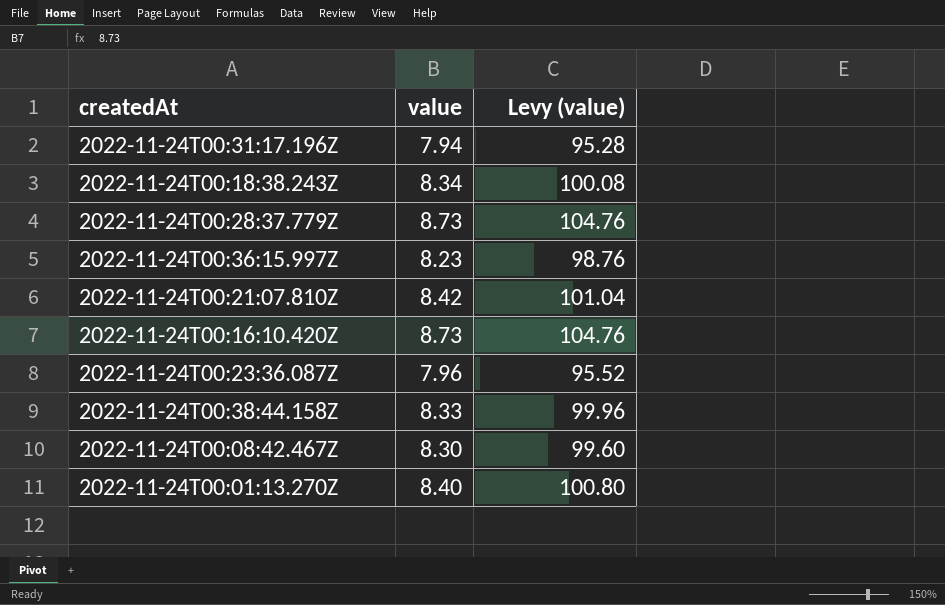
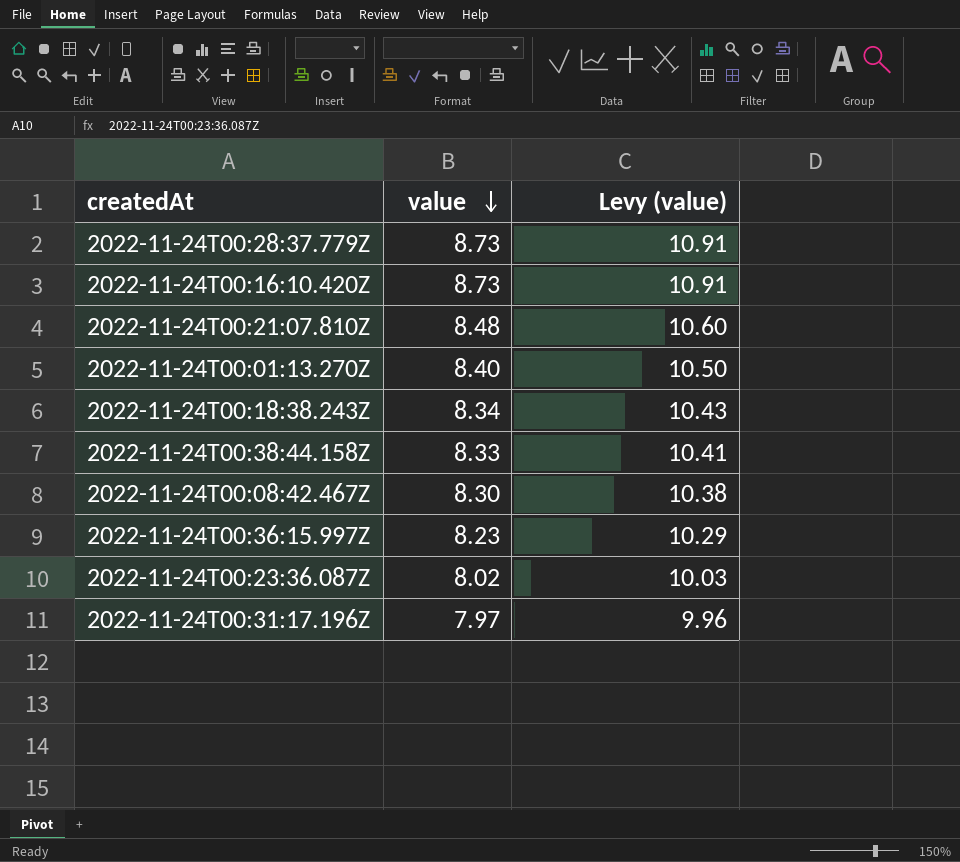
row order: none -> value descending
column Levy (value) | formula: [value] * 12 -> [value] * 1.25
2022-11-24T00:21:07.810Z | value: 8.42 -> 8.48
2022-11-24T00:23:36.087Z | value: 7.96 -> 8.02
2022-11-24T00:31:17.196Z | value: 7.94 -> 7.97

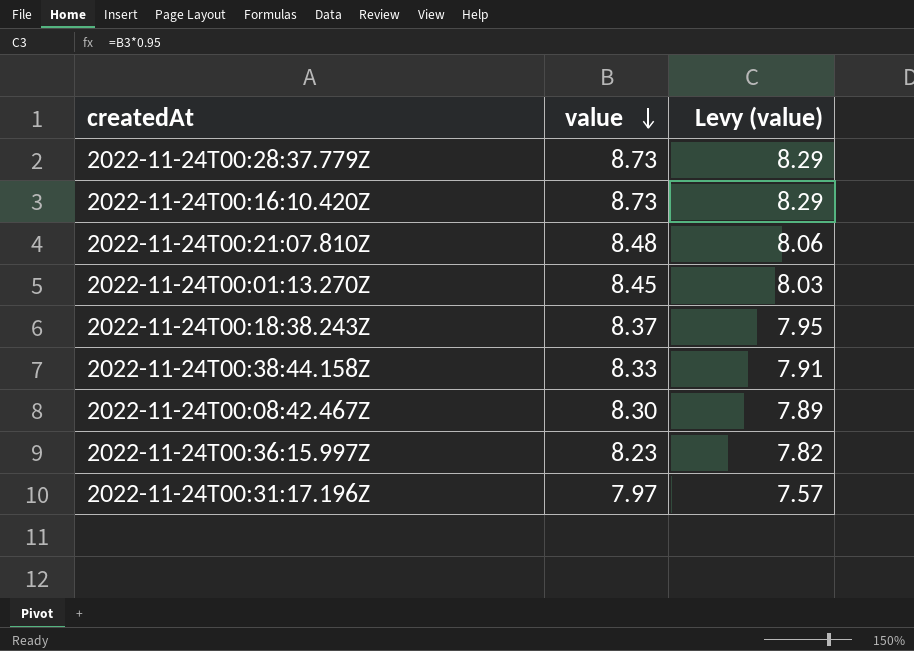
column Levy (value) | formula: [value] * 1.25 -> [value] * 0.95
row 2022-11-24T00:23:36.087Z: 8.02 | 10.03 -> none
2022-11-24T00:01:13.270Z | value: 8.40 -> 8.45
2022-11-24T00:18:38.243Z | value: 8.34 -> 8.37

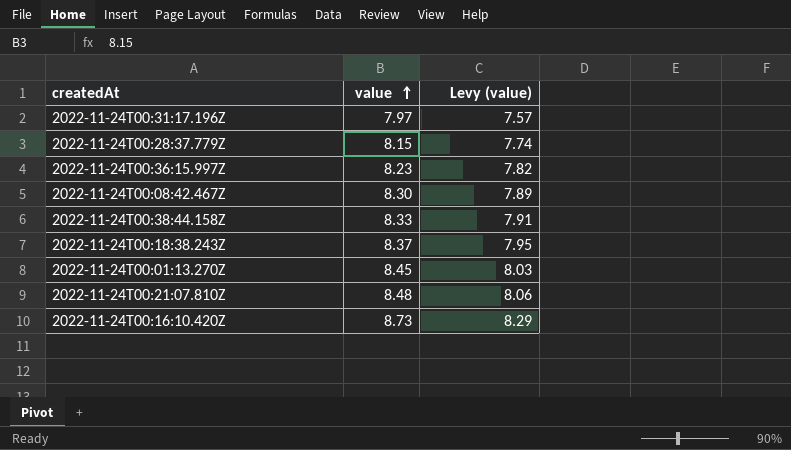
row order: value descending -> value ascending
2022-11-24T00:28:37.779Z | value: 8.73 -> 8.15
2022-11-24T00:28:37.779Z | Levy (value): 8.29 -> 7.74

